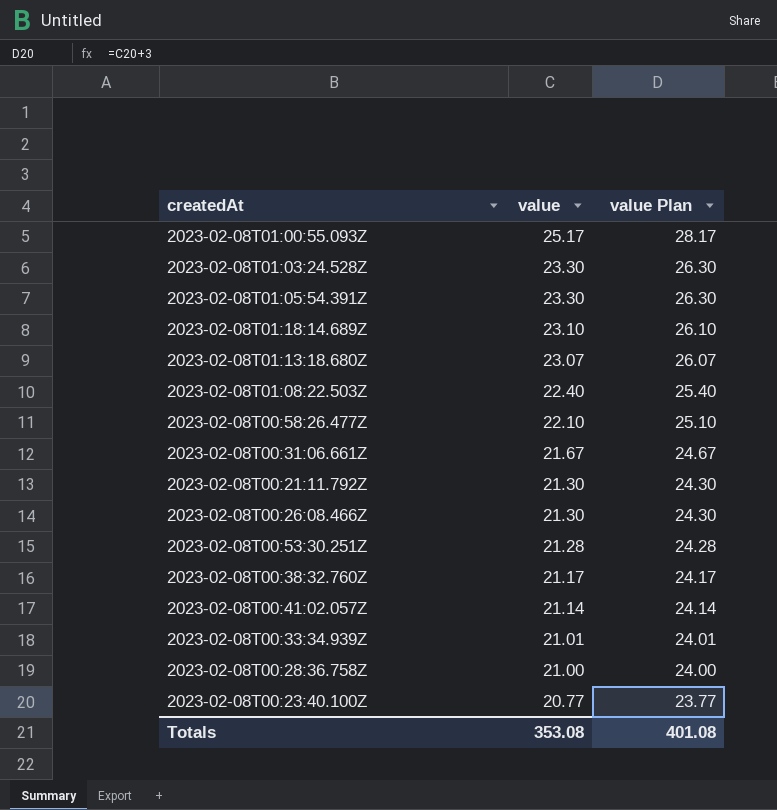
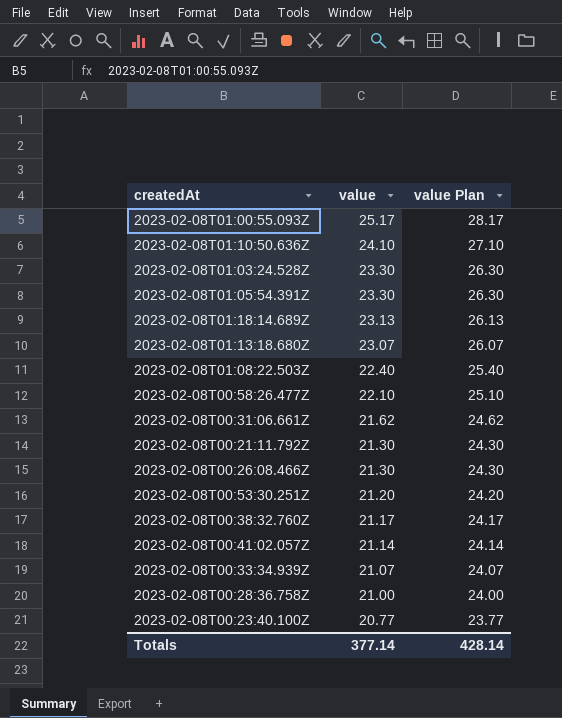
row 2023-02-08T01:10:50.636Z: none -> 24.10 | 27.10
2023-02-08T01:18:14.689Z | value: 23.10 -> 23.13
2023-02-08T01:18:14.689Z | value Plan: 26.10 -> 26.13
2023-02-08T00:31:06.661Z | value: 21.67 -> 21.62
2023-02-08T00:31:06.661Z | value Plan: 24.67 -> 24.62
2023-02-08T00:53:30.251Z | value: 21.28 -> 21.20
2023-02-08T00:53:30.251Z | value Plan: 24.28 -> 24.20
2023-02-08T00:33:34.939Z | value: 21.01 -> 21.07
2023-02-08T00:33:34.939Z | value Plan: 24.01 -> 24.07
Totals | value: 353.08 -> 377.14
Totals | value Plan: 401.08 -> 428.14

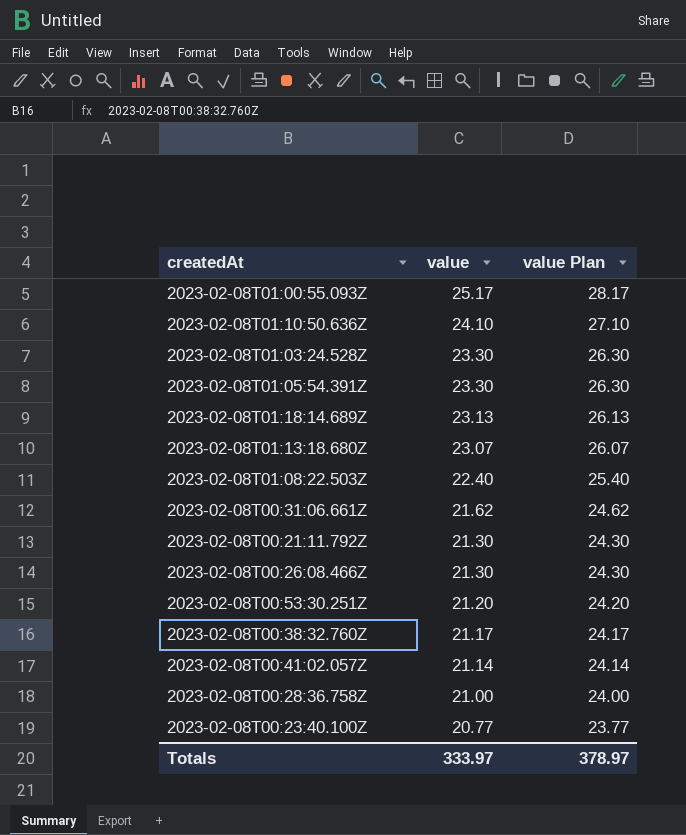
row 2023-02-08T00:58:26.477Z: 22.10 | 25.10 -> none
row 2023-02-08T00:33:34.939Z: 21.07 | 24.07 -> none
Totals | value: 377.14 -> 333.97
Totals | value Plan: 428.14 -> 378.97

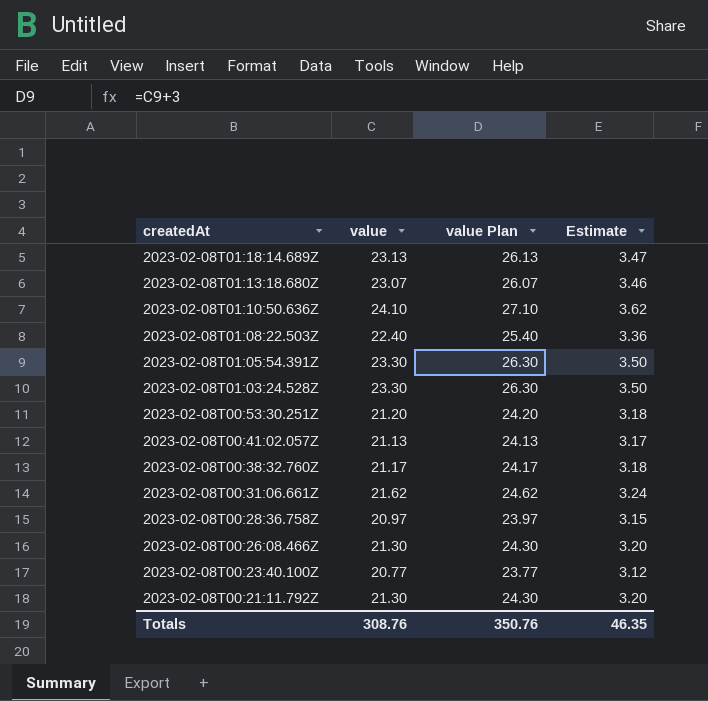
row order: value descending -> createdAt descending
column Estimate | formula: none -> [value] * 0.15
row 2023-02-08T01:00:55.093Z: 25.17 | 28.17 -> none
2023-02-08T00:41:02.057Z | value: 21.14 -> 21.13
2023-02-08T00:41:02.057Z | value Plan: 24.14 -> 24.13
2023-02-08T00:28:36.758Z | value: 21.00 -> 20.97
2023-02-08T00:28:36.758Z | value Plan: 24.00 -> 23.97
Totals | value: 333.97 -> 308.76
Totals | value Plan: 378.97 -> 350.76

